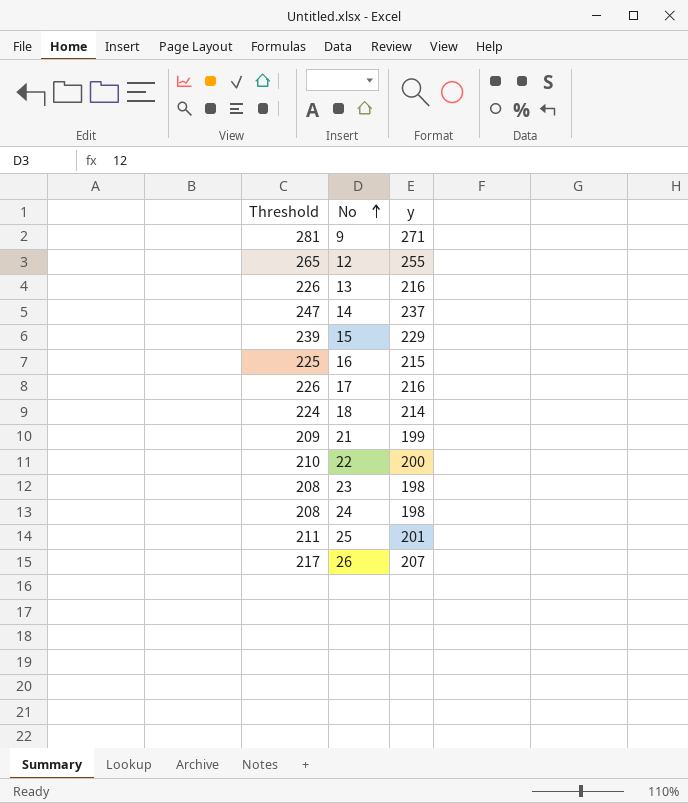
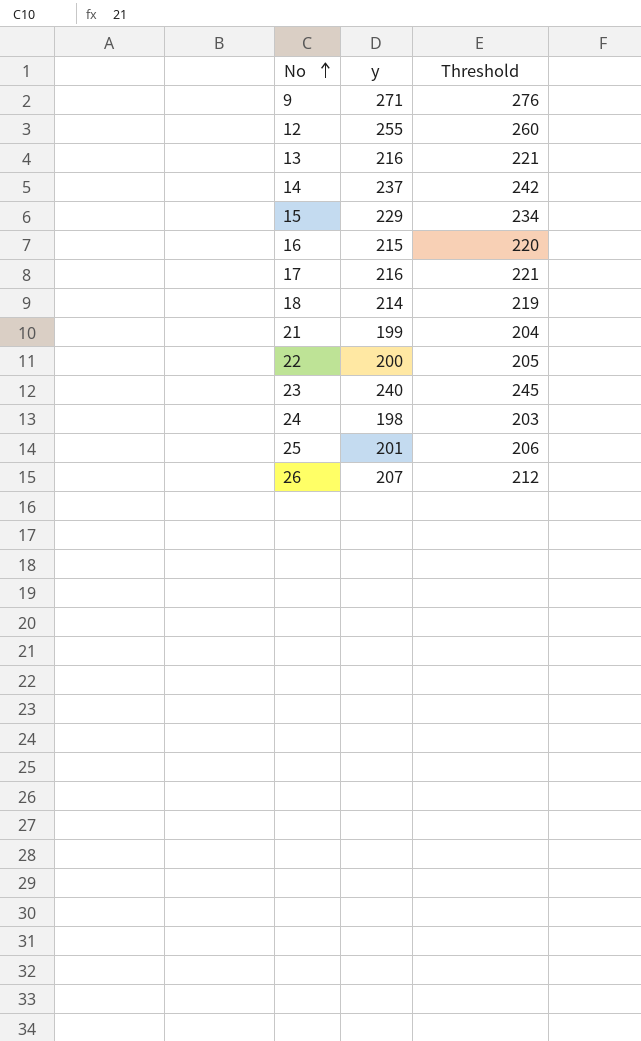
column Threshold | formula: [y] + 10 -> [y] + 5
column Threshold | position: 1 -> 3
23 | y: 198 -> 240

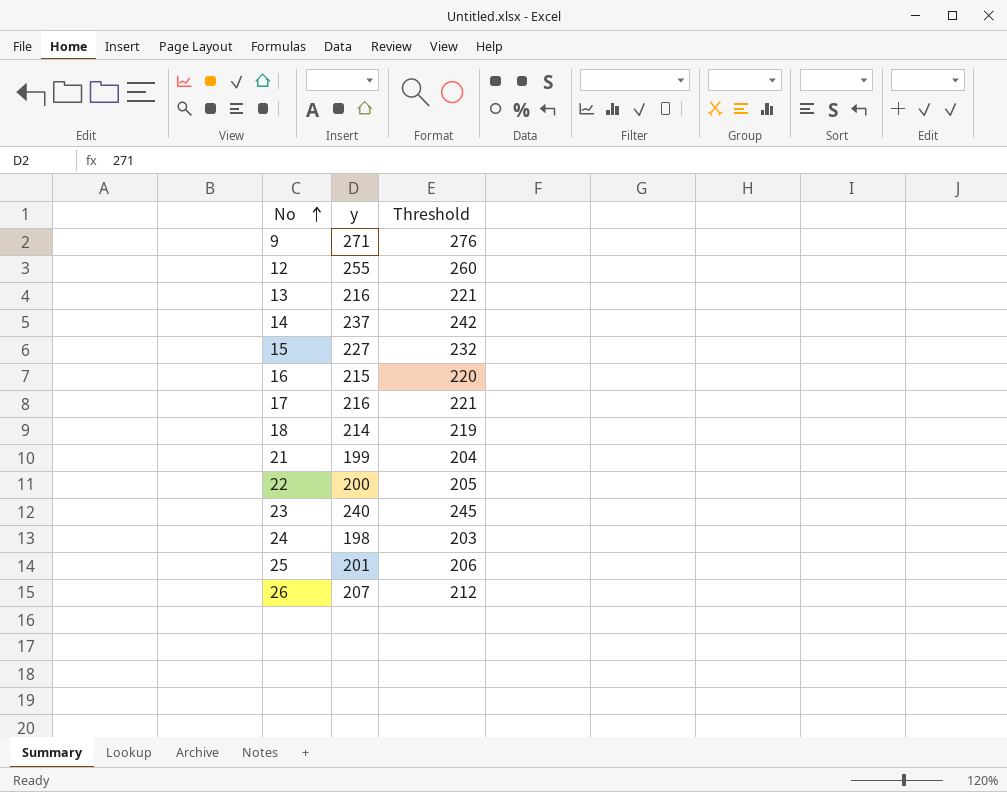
15 | y: 229 -> 227
15 | Threshold: 234 -> 232

